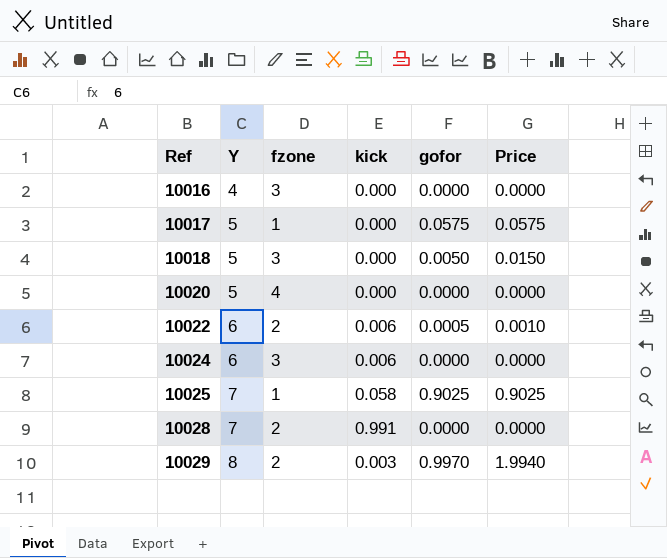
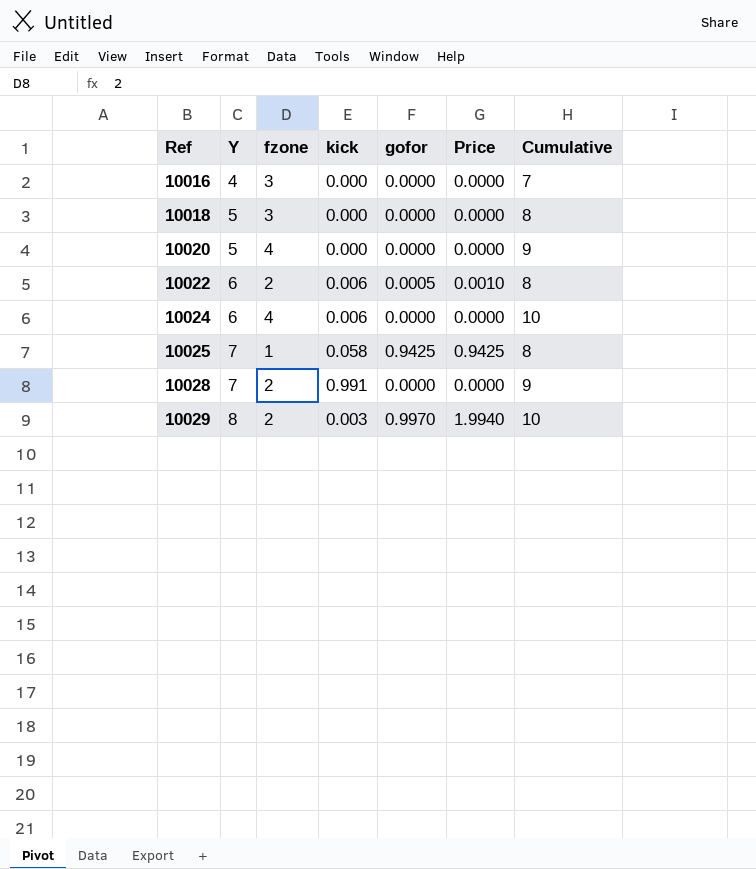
column Cumulative | formula: none -> [Y] + [fzone]
row 10017: 5 | 1 | 0.000 | 0.0575 | 0.0575 -> none
10018 | gofor: 0.0050 -> 0.0000
10018 | Price: 0.0150 -> 0.0000
10024 | fzone: 3 -> 4
10025 | gofor: 0.9025 -> 0.9425
10025 | Price: 0.9025 -> 0.9425

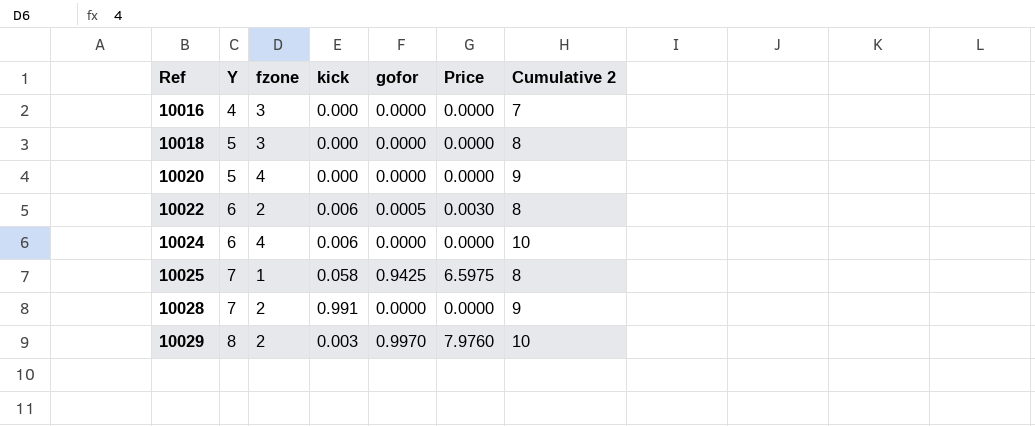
column Price | formula: [fzone] * [gofor] -> [Y] * [gofor]
column name: Cumulative -> Cumulative 2

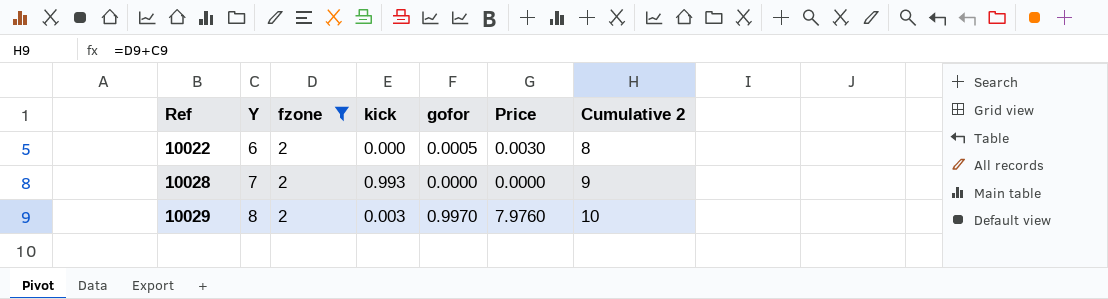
filter: none -> fzone = 2
10022 | kick: 0.006 -> 0.000
10028 | kick: 0.991 -> 0.993

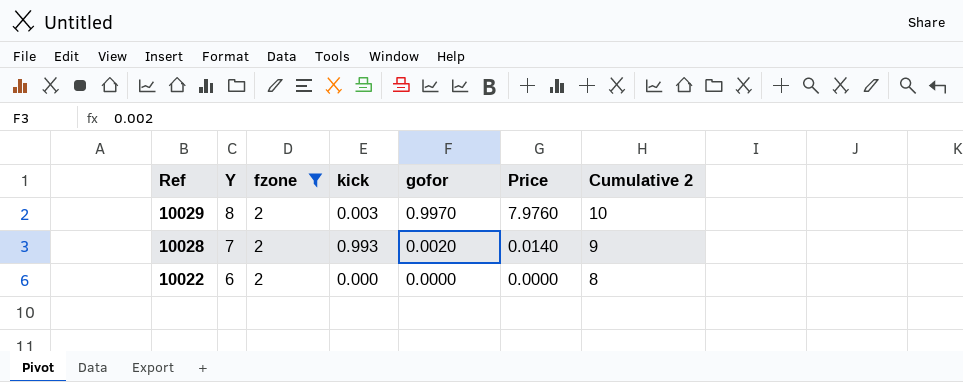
row order: Ref ascending -> Ref descending
10028 | gofor: 0.0000 -> 0.0020
10028 | Price: 0.0000 -> 0.0140
10022 | gofor: 0.0005 -> 0.0000
10022 | Price: 0.0030 -> 0.0000

